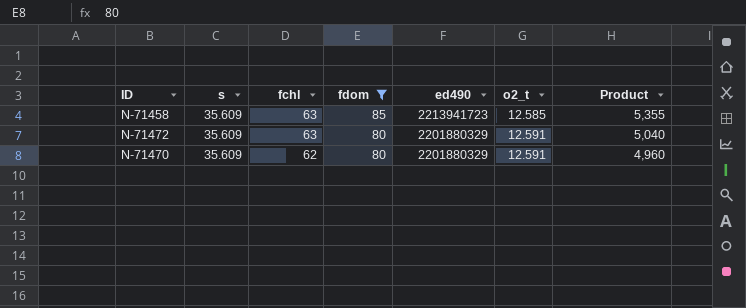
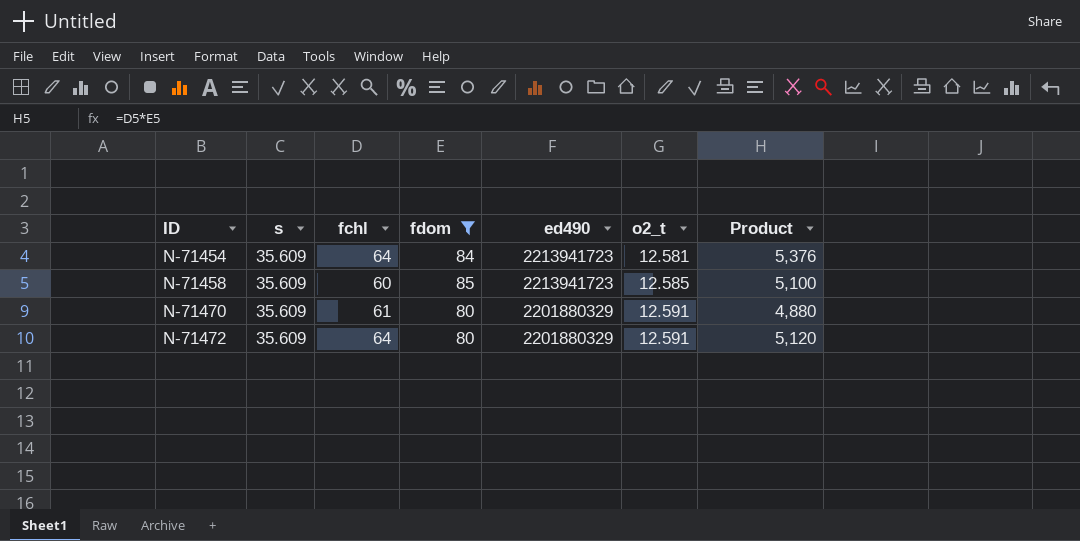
row order: fchl descending -> ID ascending
row N-71454: none -> 35.609 | 64 | 84 | 2213941723 | 12.581 | 5,376
N-71458 | fchl: 63 -> 60
N-71458 | Product: 5,355 -> 5,100
N-71470 | fchl: 62 -> 61
N-71470 | Product: 4,960 -> 4,880
N-71472 | fchl: 63 -> 64
N-71472 | Product: 5,040 -> 5,120

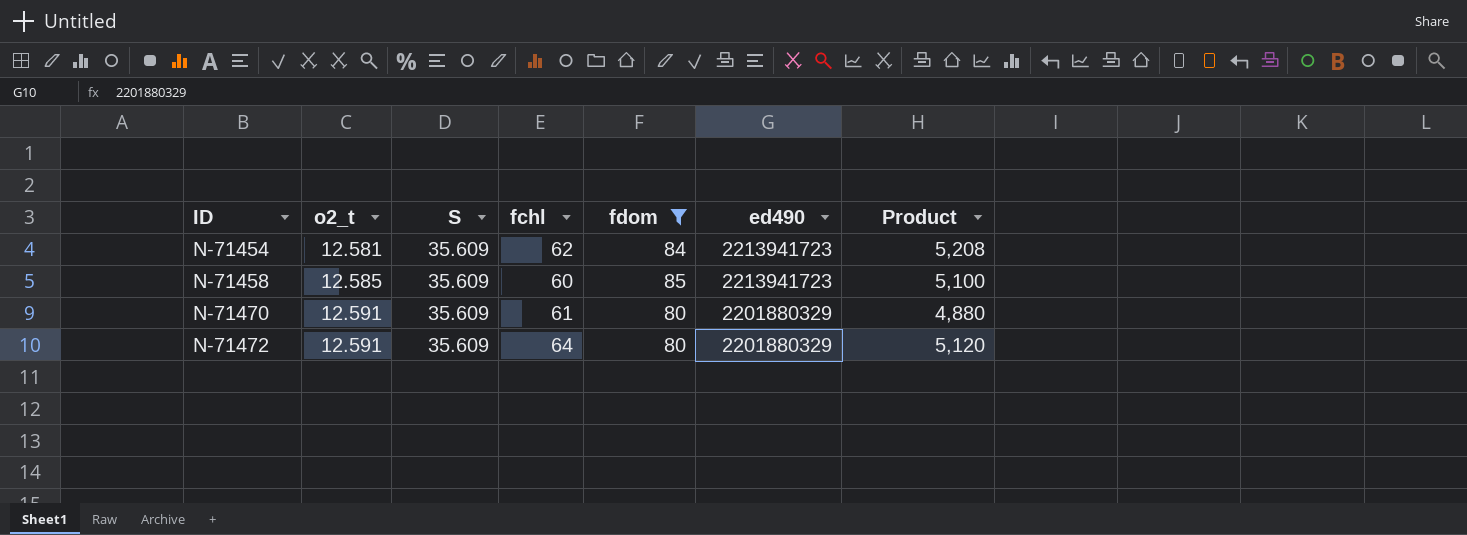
column o2_t | position: 6 -> 2
column name: s -> S
N-71454 | fchl: 64 -> 62
N-71454 | Product: 5,376 -> 5,208

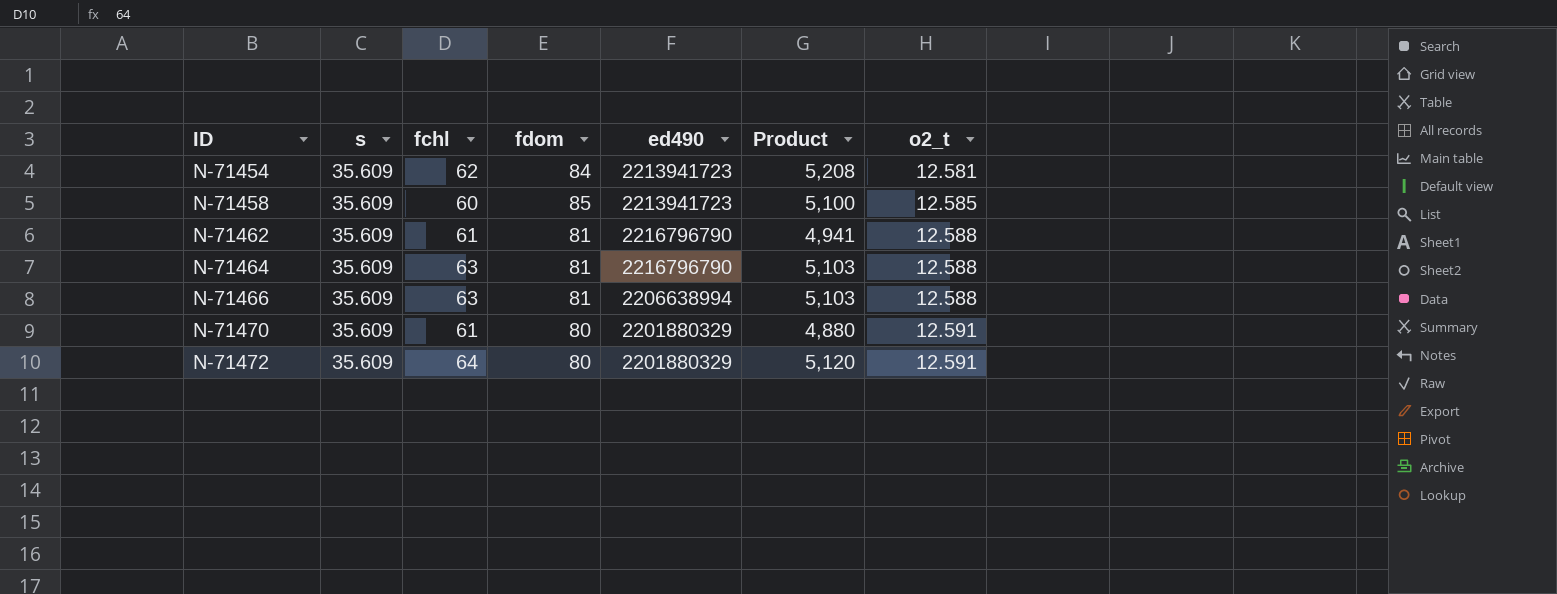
filter: fdom != 81 -> none
column name: S -> s
column o2_t | position: 2 -> 7

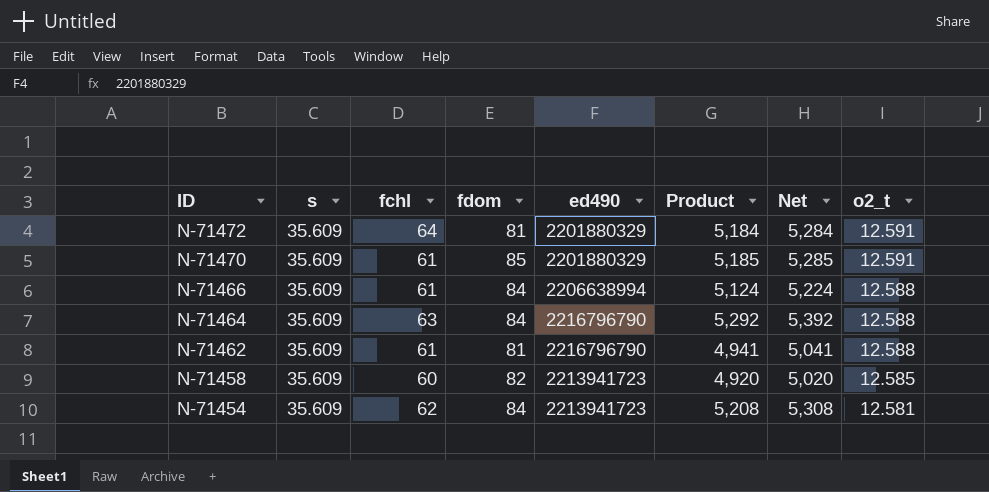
row order: ID ascending -> ID descending
column Net | formula: none -> [Product] + 100
N-71472 | fdom: 80 -> 81
N-71472 | Product: 5,120 -> 5,184
N-71470 | fdom: 80 -> 85
N-71470 | Product: 4,880 -> 5,185
N-71466 | fchl: 63 -> 61
N-71466 | fdom: 81 -> 84
N-71466 | Product: 5,103 -> 5,124
N-71464 | fdom: 81 -> 84
N-71464 | Product: 5,103 -> 5,292
N-71458 | fdom: 85 -> 82
N-71458 | Product: 5,100 -> 4,920

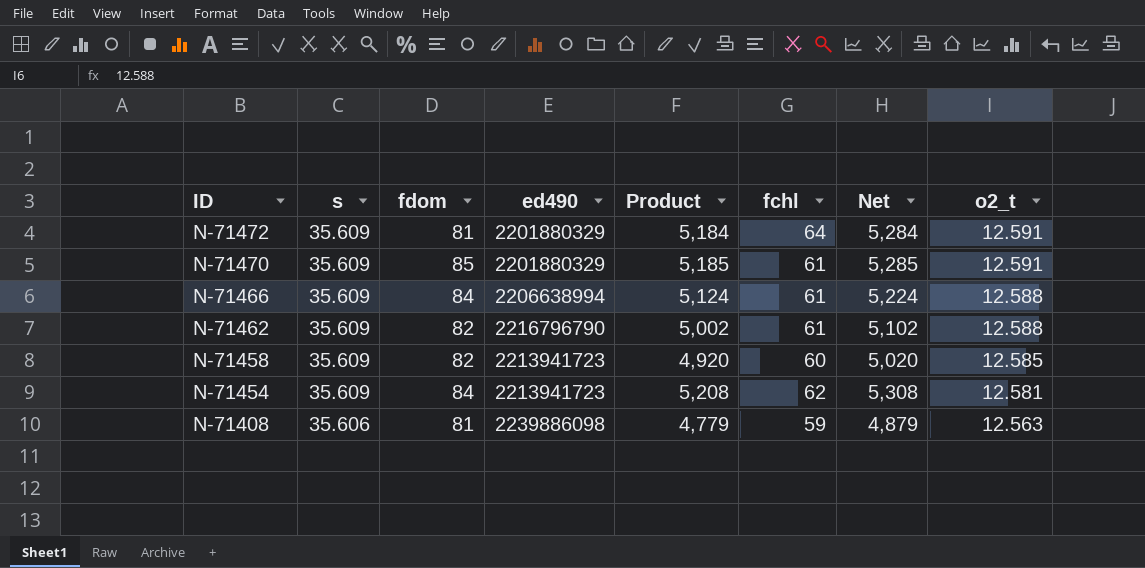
column fchl | position: 3 -> 6
row N-71464: 35.609 | 63 | 84 | 2216796790 | 5,292 | 5,392 | 12.588 -> none
N-71462 | fdom: 81 -> 82
N-71462 | Product: 4,941 -> 5,002
N-71462 | Net: 5,041 -> 5,102
row N-71408: none -> 35.606 | 81 | 2239886098 | 4,779 | 59 | 4,879 | 12.563

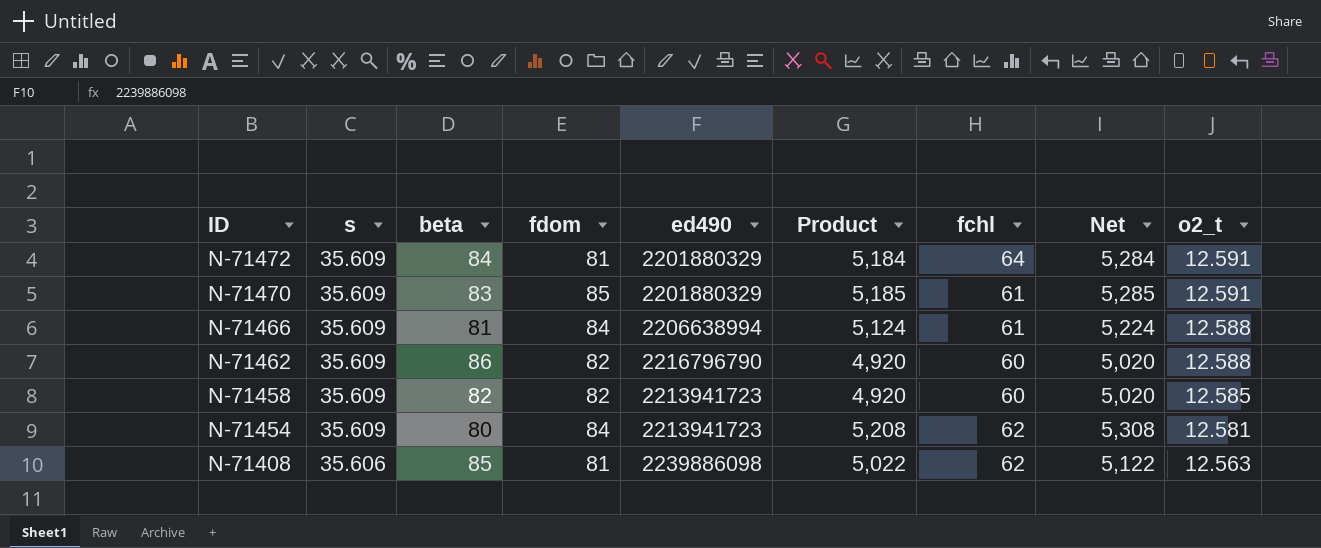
column beta | position: none -> 3
N-71462 | Product: 5,002 -> 4,920
N-71462 | fchl: 61 -> 60
N-71462 | Net: 5,102 -> 5,020
N-71408 | Product: 4,779 -> 5,022
N-71408 | fchl: 59 -> 62
N-71408 | Net: 4,879 -> 5,122

